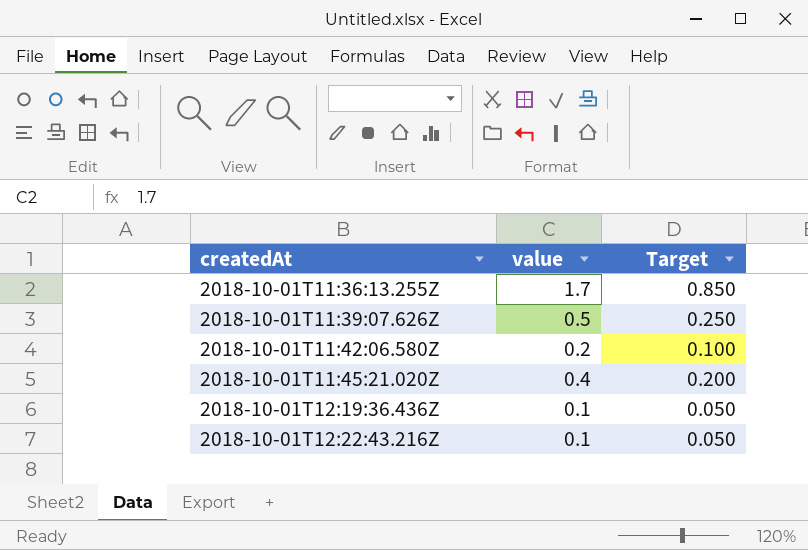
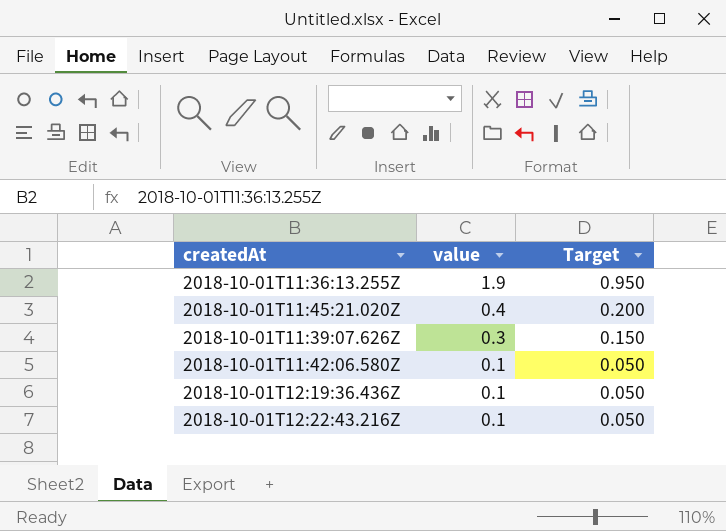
row order: createdAt ascending -> value descending
2018-10-01T11:36:13.255Z | value: 1.7 -> 1.9
2018-10-01T11:36:13.255Z | Target: 0.850 -> 0.950
2018-10-01T11:39:07.626Z | value: 0.5 -> 0.3
2018-10-01T11:39:07.626Z | Target: 0.250 -> 0.150
2018-10-01T11:42:06.580Z | value: 0.2 -> 0.1
2018-10-01T11:42:06.580Z | Target: 0.100 -> 0.050

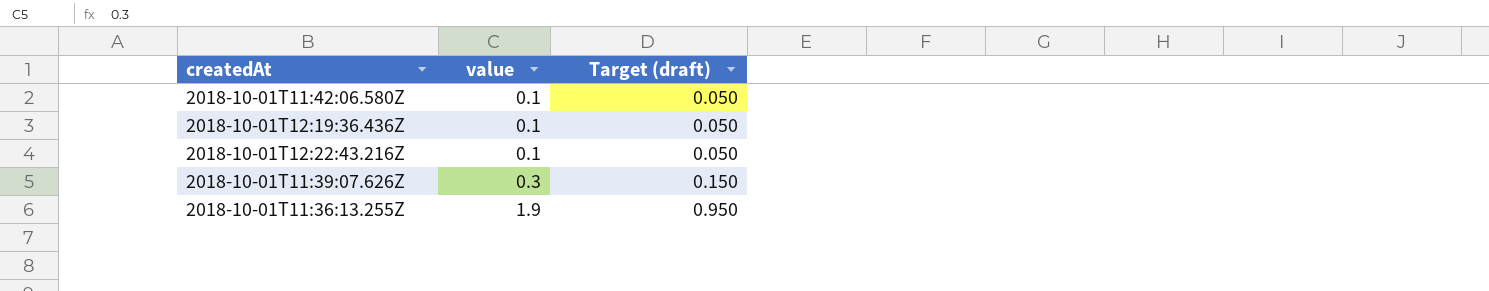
row order: value descending -> value ascending
column name: Target -> Target (draft)
row 2018-10-01T11:45:21.020Z: 0.4 | 0.200 -> none

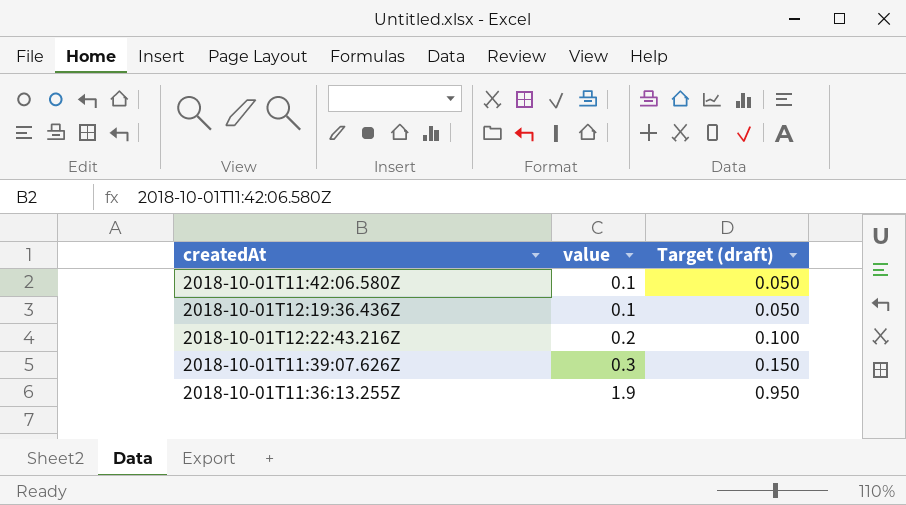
2018-10-01T12:22:43.216Z | value: 0.1 -> 0.2
2018-10-01T12:22:43.216Z | Target (draft): 0.050 -> 0.100

